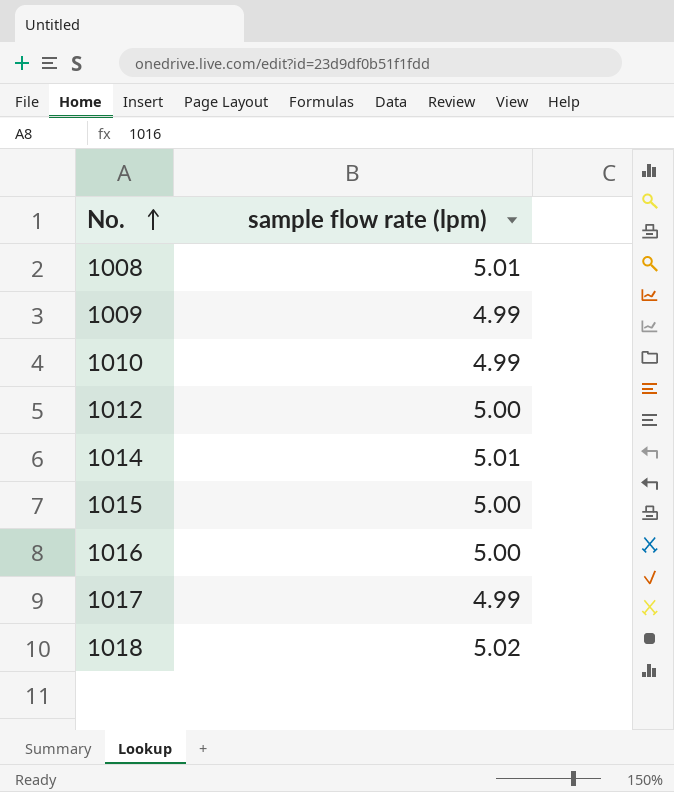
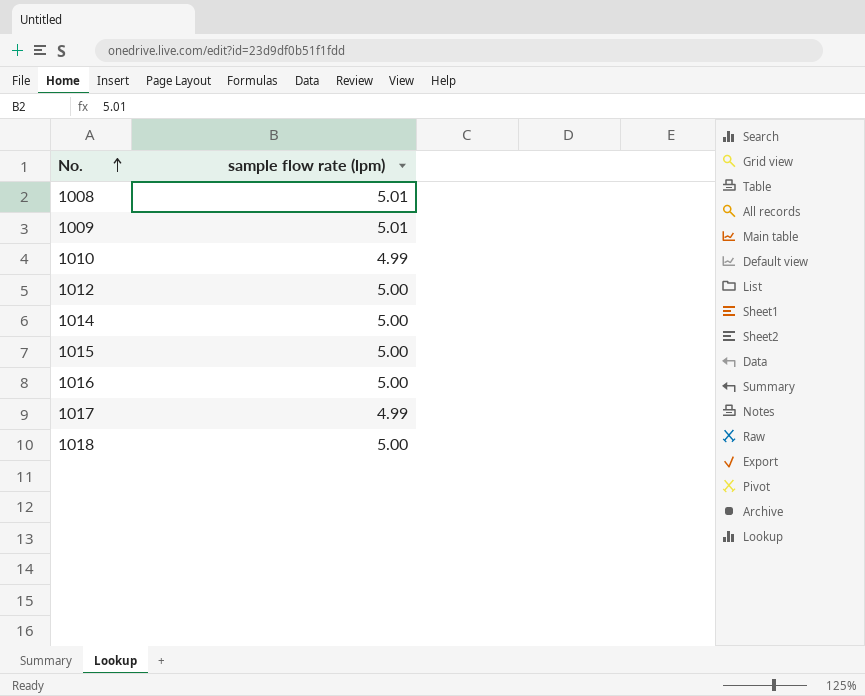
1009 | sample flow rate (lpm): 4.99 -> 5.01
1014 | sample flow rate (lpm): 5.01 -> 5.00
1018 | sample flow rate (lpm): 5.02 -> 5.00

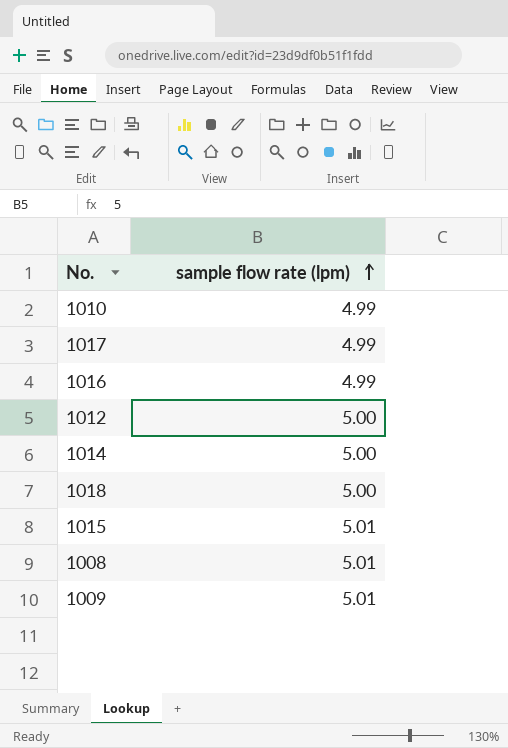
row order: No. ascending -> sample flow rate (lpm) ascending
1016 | sample flow rate (lpm): 5.00 -> 4.99
1015 | sample flow rate (lpm): 5.00 -> 5.01

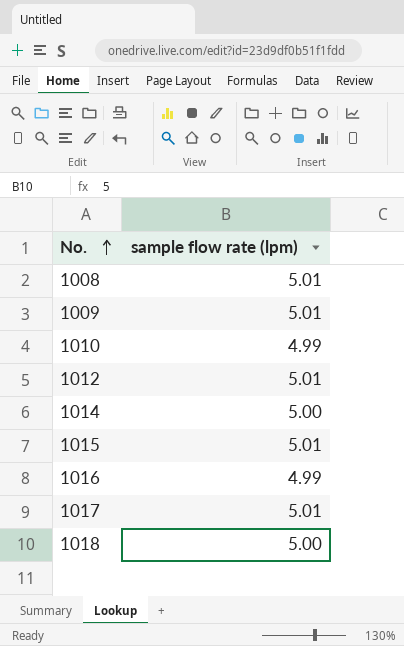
row order: sample flow rate (lpm) ascending -> No. ascending
1012 | sample flow rate (lpm): 5.00 -> 5.01
1017 | sample flow rate (lpm): 4.99 -> 5.01

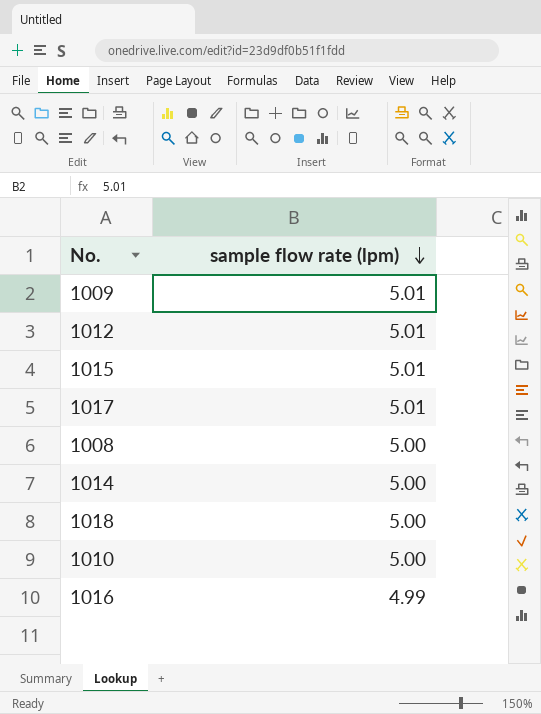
row order: No. ascending -> sample flow rate (lpm) descending
1008 | sample flow rate (lpm): 5.01 -> 5.00
1010 | sample flow rate (lpm): 4.99 -> 5.00

